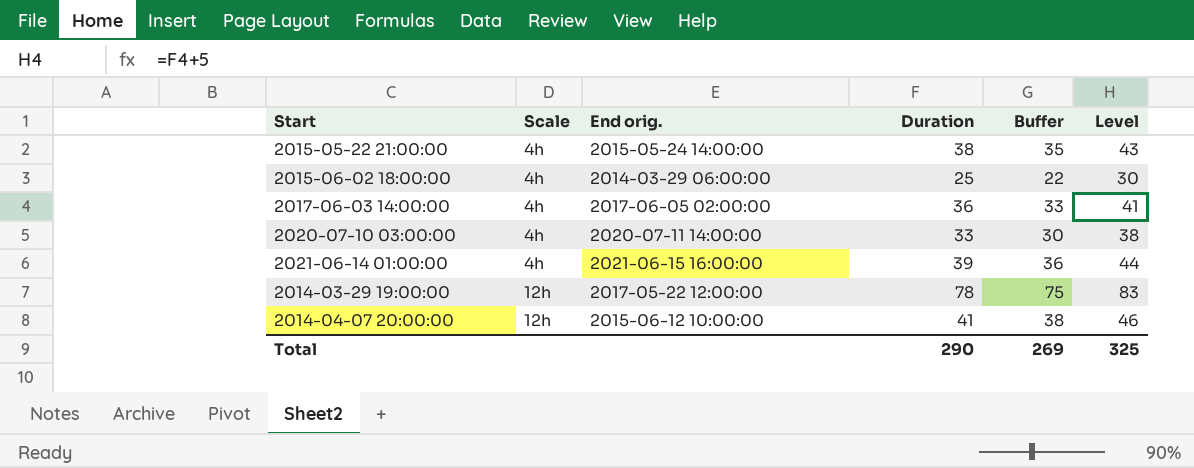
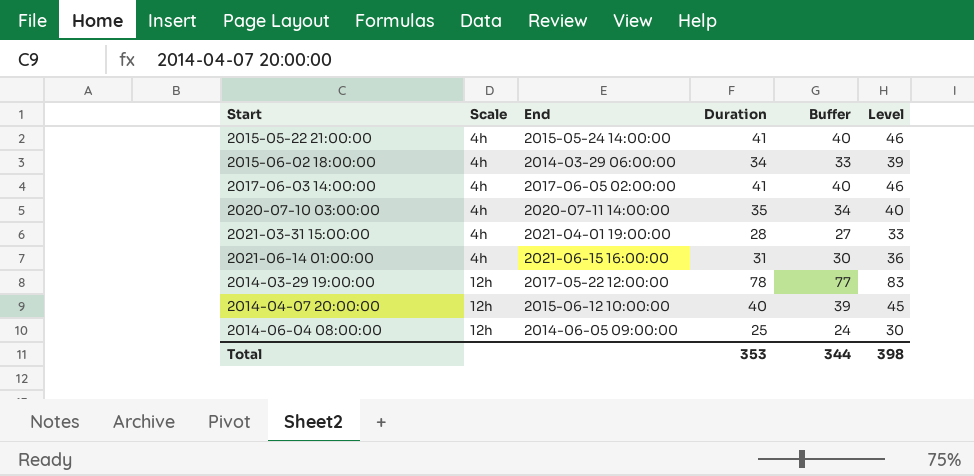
column name: End orig. -> End
column Buffer | formula: [Duration] - 3 -> [Duration] - 1
2015-05-22 21:00:00 | Duration: 38 -> 41
2015-05-22 21:00:00 | Level: 43 -> 46
2015-06-02 18:00:00 | Duration: 25 -> 34
2015-06-02 18:00:00 | Level: 30 -> 39
2017-06-03 14:00:00 | Duration: 36 -> 41
2017-06-03 14:00:00 | Level: 41 -> 46
2020-07-10 03:00:00 | Duration: 33 -> 35
2020-07-10 03:00:00 | Level: 38 -> 40
row 2021-03-31 15:00:00: none -> 4h | 2021-04-01 19:00:00 | 28 | 27 | 33
2021-06-14 01:00:00 | Duration: 39 -> 31
2021-06-14 01:00:00 | Level: 44 -> 36
2014-04-07 20:00:00 | Duration: 41 -> 40
2014-04-07 20:00:00 | Level: 46 -> 45
row 2014-06-04 08:00:00: none -> 12h | 2014-06-05 09:00:00 | 25 | 24 | 30
Total | Duration: 290 -> 353
Total | Buffer: 269 -> 344
Total | Level: 325 -> 398

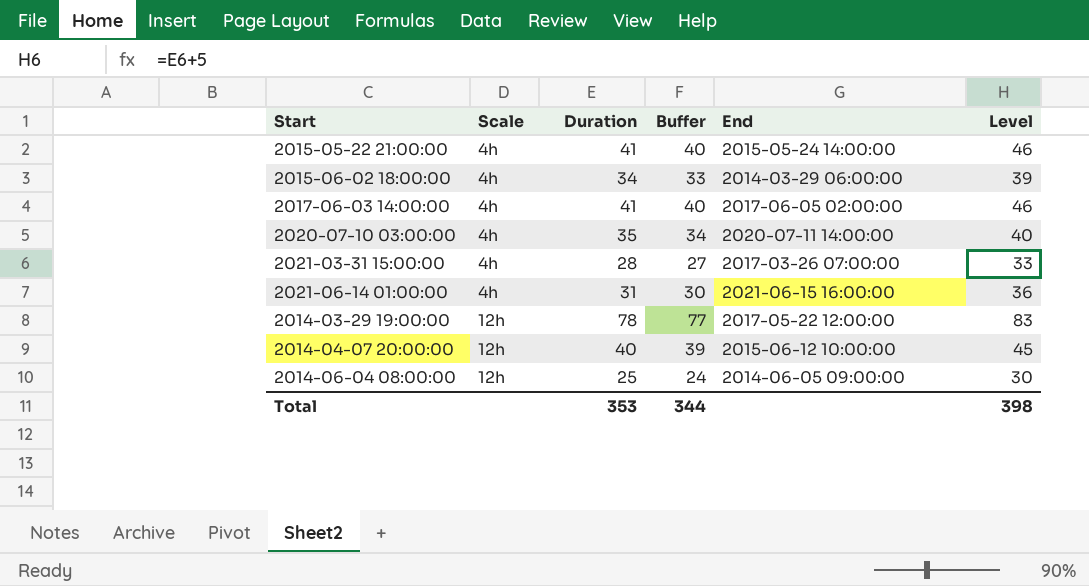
column End | position: 3 -> 5
2021-03-31 15:00:00 | End: 2021-04-01 19:00:00 -> 2017-03-26 07:00:00

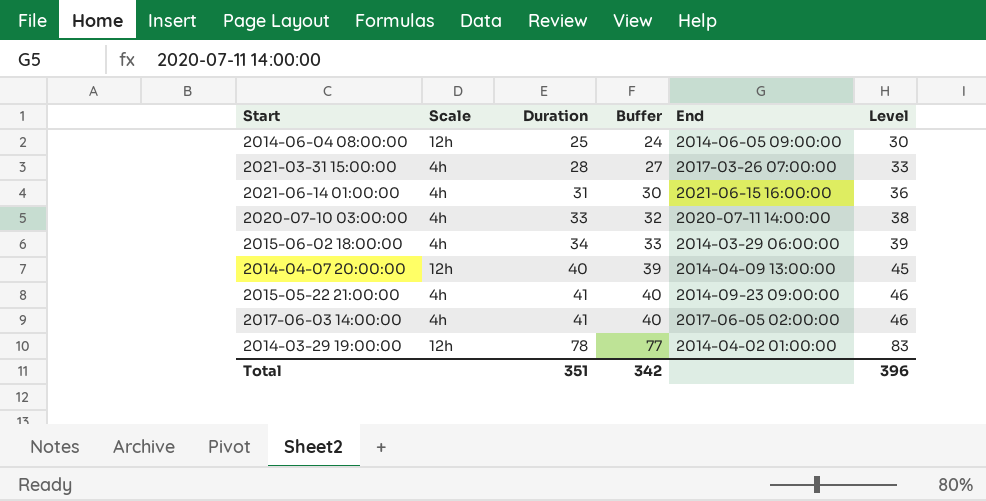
row order: Scale ascending -> Duration ascending
2020-07-10 03:00:00 | Duration: 35 -> 33
2020-07-10 03:00:00 | Buffer: 34 -> 32
2020-07-10 03:00:00 | Level: 40 -> 38
2014-04-07 20:00:00 | End: 2015-06-12 10:00:00 -> 2014-04-09 13:00:00
2015-05-22 21:00:00 | End: 2015-05-24 14:00:00 -> 2014-09-23 09:00:00
2014-03-29 19:00:00 | End: 2017-05-22 12:00:00 -> 2014-04-02 01:00:00
Total | Duration: 353 -> 351
Total | Buffer: 344 -> 342
Total | Level: 398 -> 396

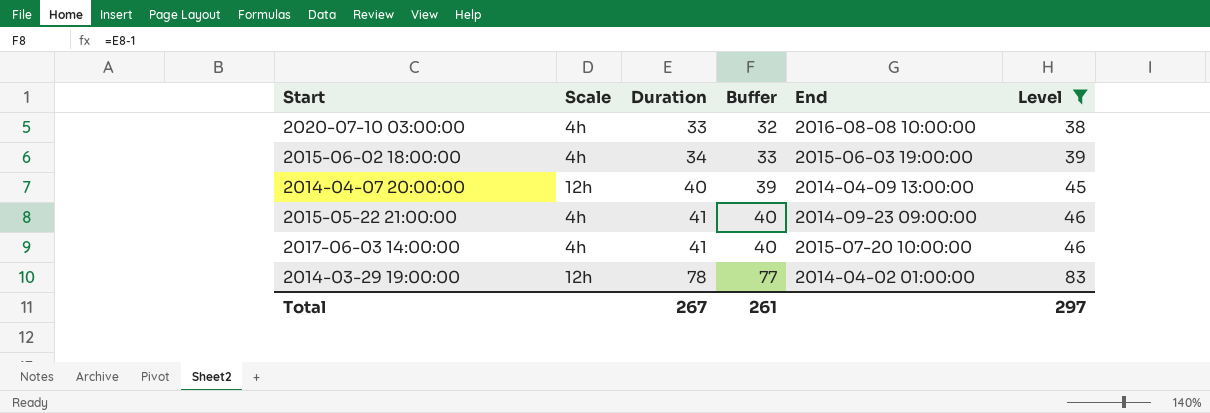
filter: none -> Level >= 38
2020-07-10 03:00:00 | End: 2020-07-11 14:00:00 -> 2016-08-08 10:00:00
2015-06-02 18:00:00 | End: 2014-03-29 06:00:00 -> 2015-06-03 19:00:00
2017-06-03 14:00:00 | End: 2017-06-05 02:00:00 -> 2015-07-20 10:00:00
Total | Duration: 351 -> 267
Total | Buffer: 342 -> 261
Total | Level: 396 -> 297

